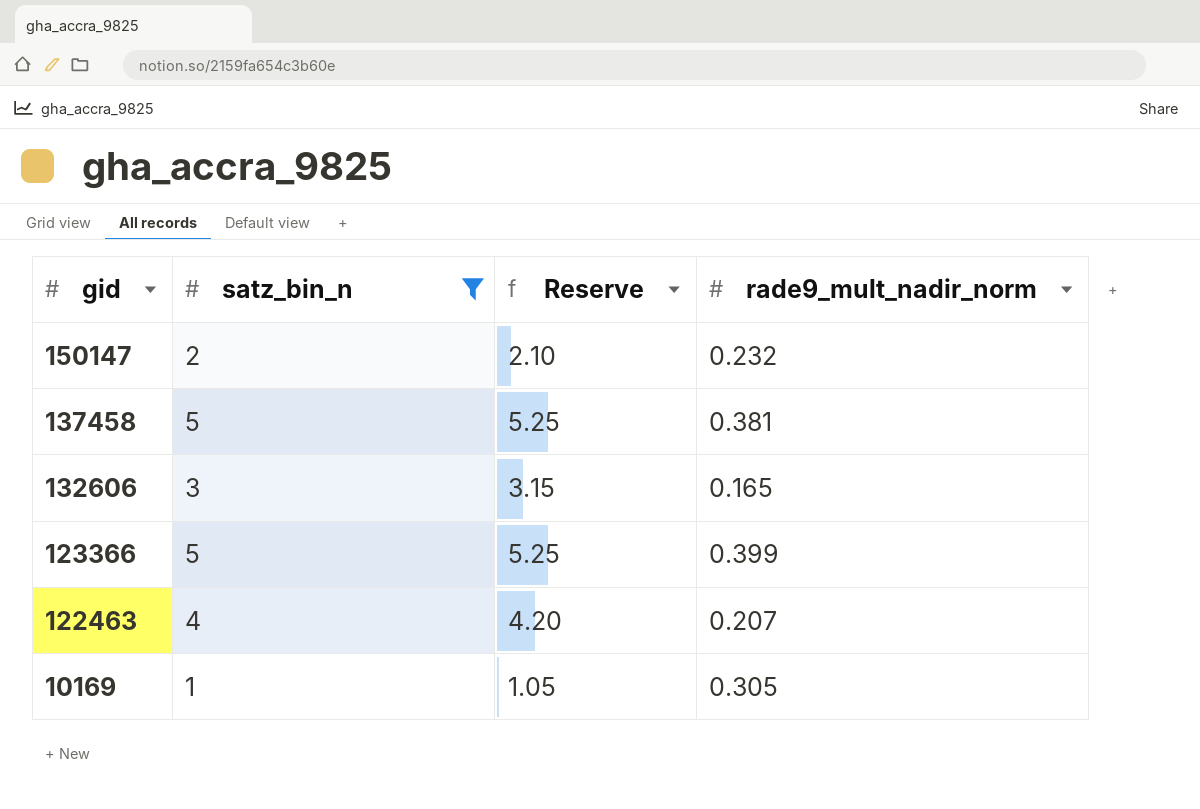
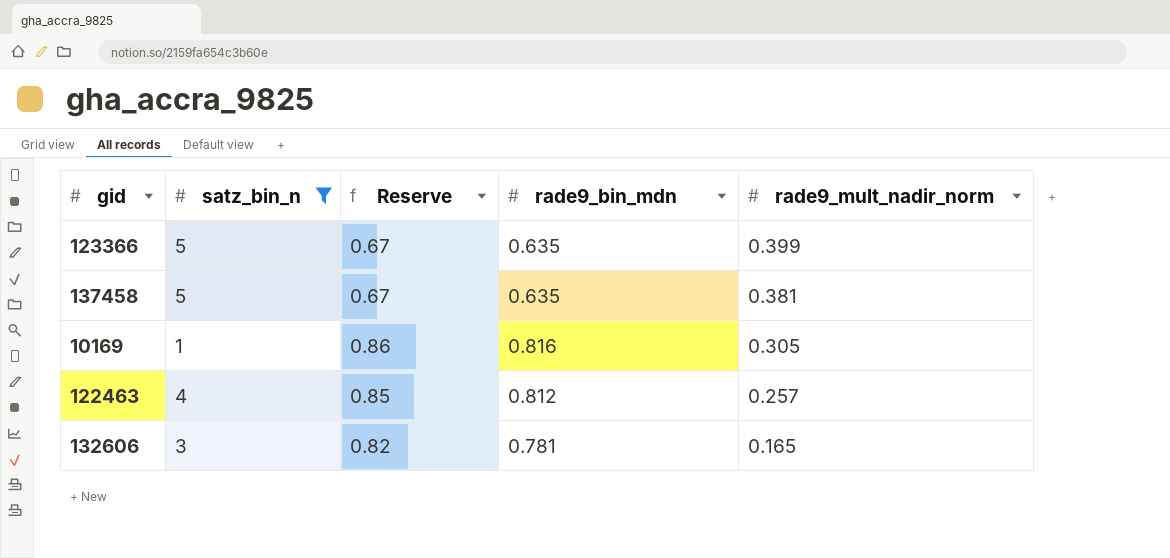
row order: gid descending -> rade9_mult_nadir_norm descending
column Reserve | formula: [satz_bin_n] * 1.05 -> [rade9_bin_mdn] * 1.05
column rade9_bin_mdn | position: none -> 4
row 150147: 2 | 2.10 | 0.232 -> none
122463 | rade9_mult_nadir_norm: 0.207 -> 0.257

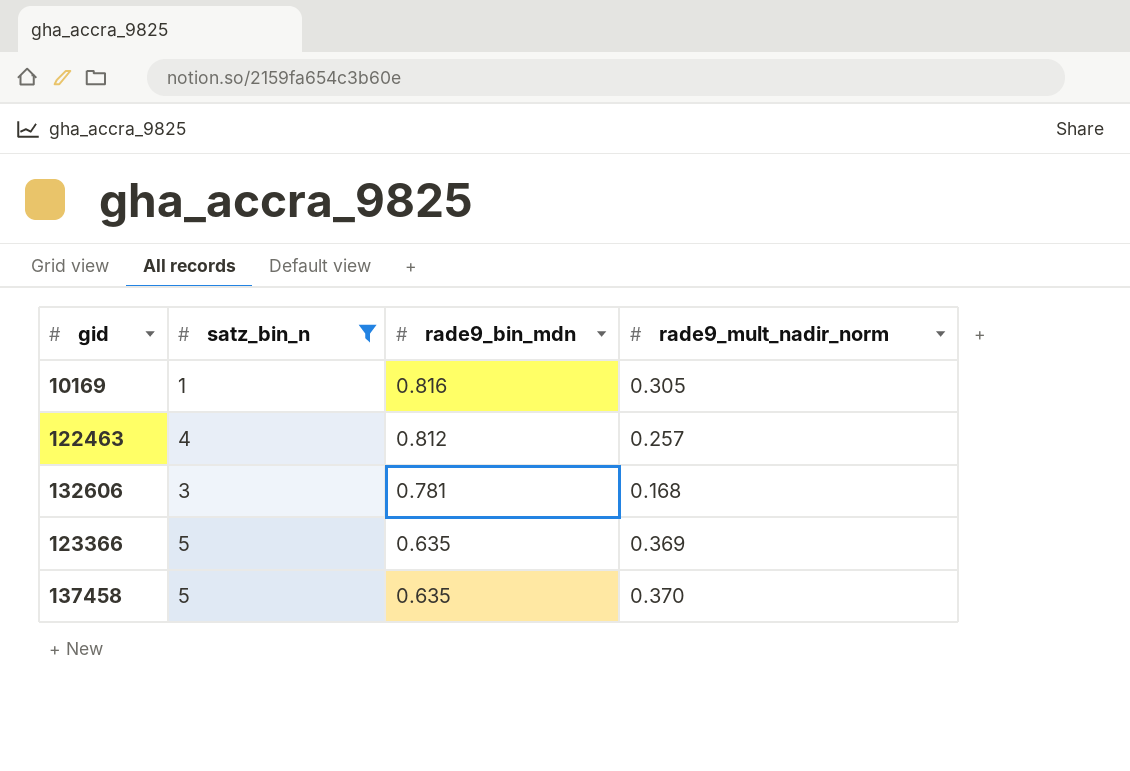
row order: rade9_mult_nadir_norm descending -> rade9_bin_mdn descending
column Reserve | formula: [rade9_bin_mdn] * 1.05 -> none
132606 | rade9_mult_nadir_norm: 0.165 -> 0.168
123366 | rade9_mult_nadir_norm: 0.399 -> 0.369
137458 | rade9_mult_nadir_norm: 0.381 -> 0.370

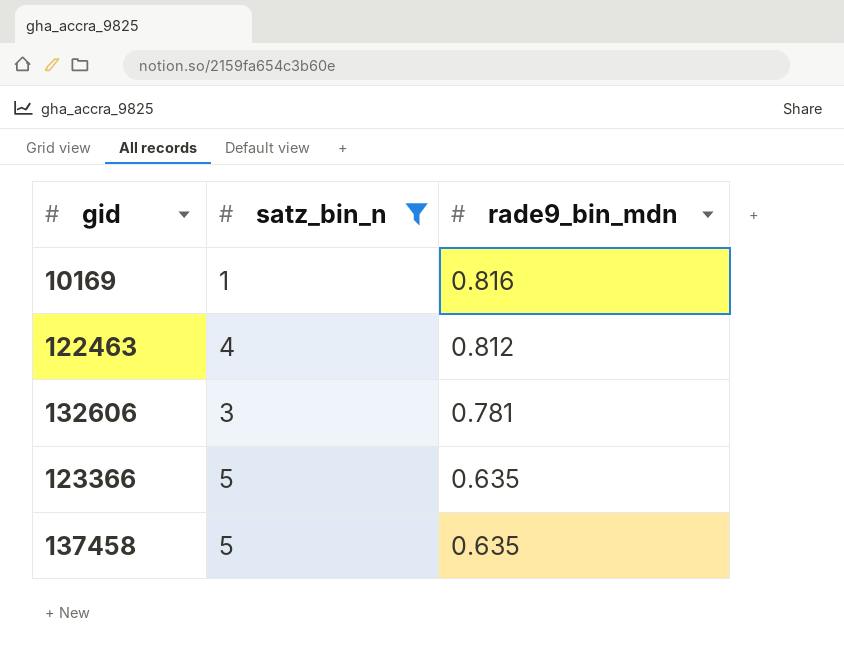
column rade9_mult_nadir_norm | position: 4 -> none

